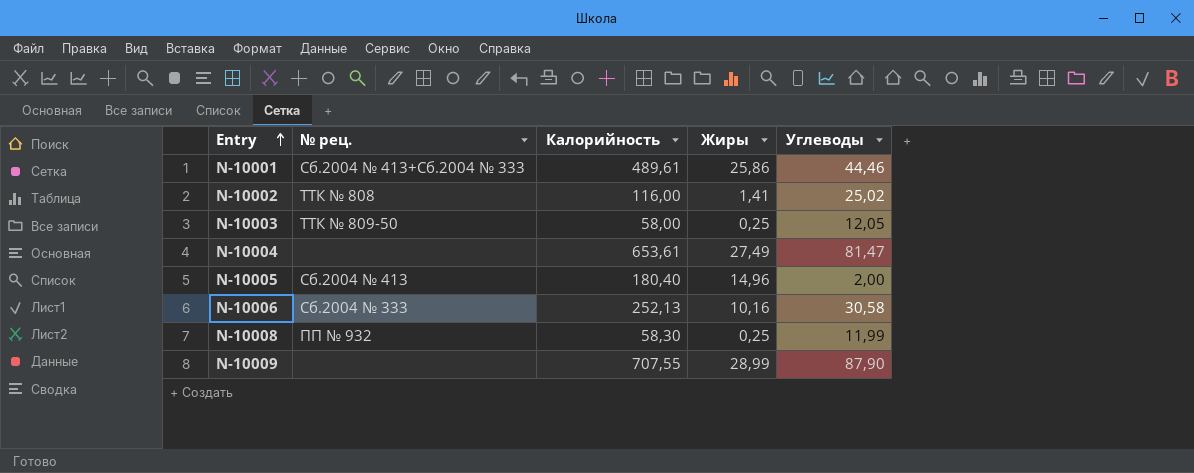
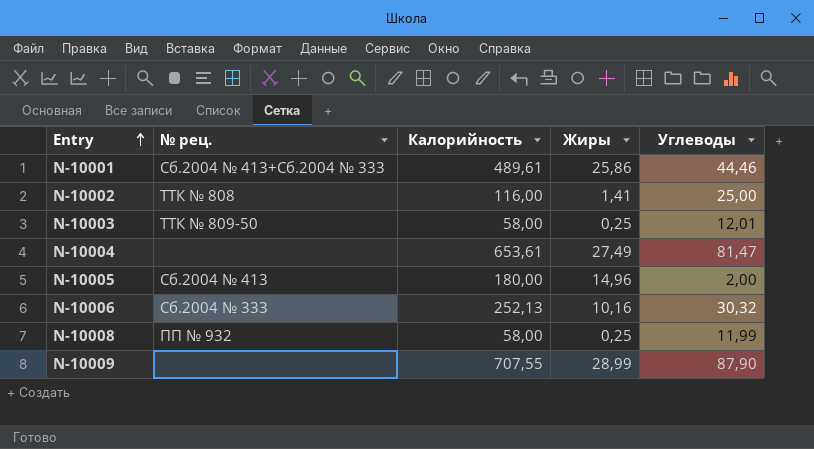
N-10002 | Углеводы: 25,02 -> 25,00
N-10003 | Углеводы: 12,05 -> 12,01
N-10005 | Калорийность: 180,40 -> 180,00
N-10006 | Углеводы: 30,58 -> 30,32
N-10008 | Калорийность: 58,30 -> 58,00

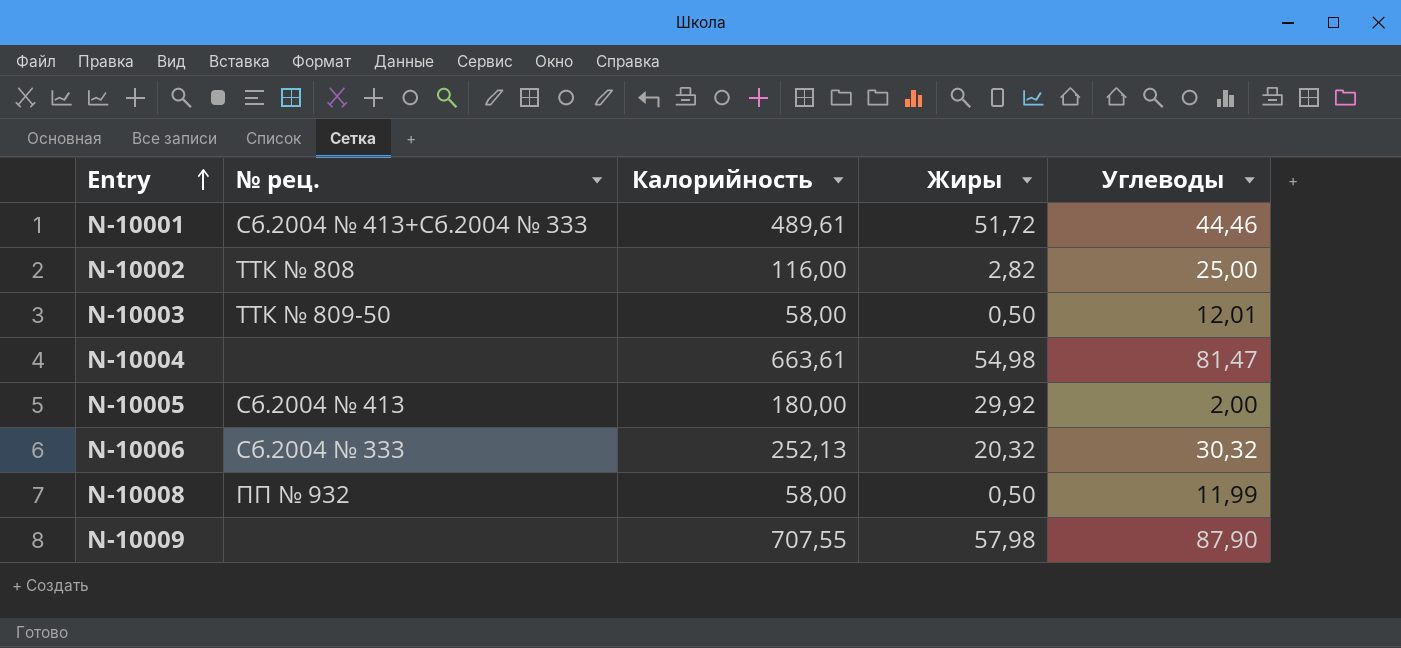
N-10001 | Жиры: 25,86 -> 51,72
N-10002 | Жиры: 1,41 -> 2,82
N-10003 | Жиры: 0,25 -> 0,50
N-10004 | Калорийность: 653,61 -> 663,61
N-10004 | Жиры: 27,49 -> 54,98
N-10005 | Жиры: 14,96 -> 29,92
N-10006 | Жиры: 10,16 -> 20,32
N-10008 | Жиры: 0,25 -> 0,50
N-10009 | Жиры: 28,99 -> 57,98

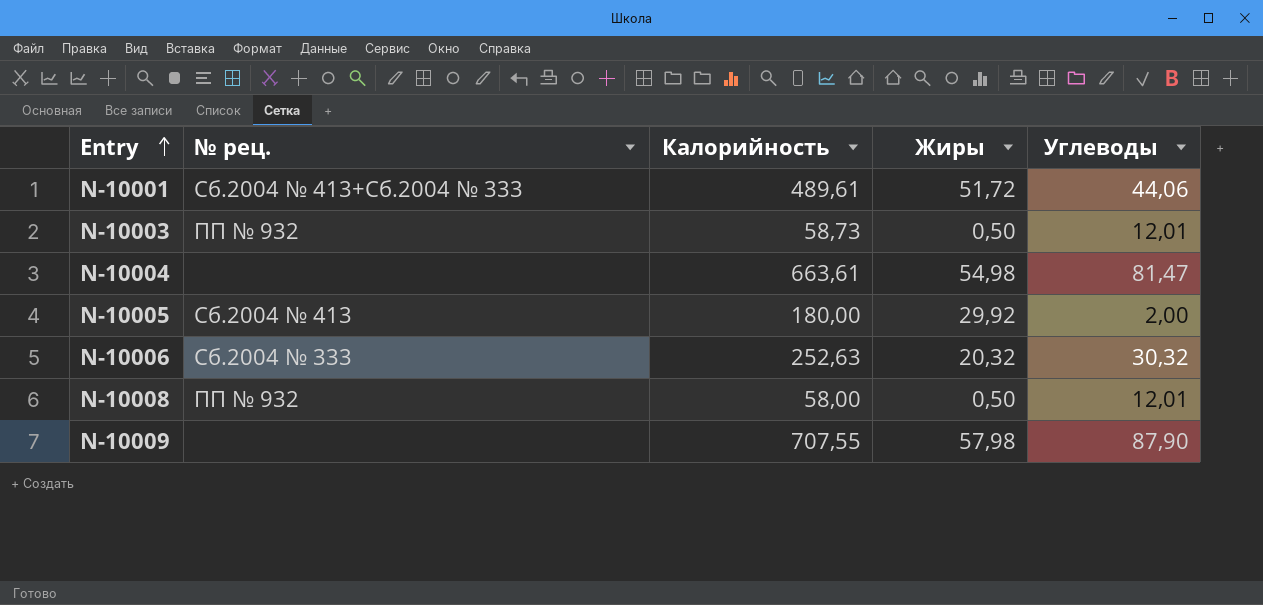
row N-10002: ТТК № 808 | 116,00 | 2,82 | 25,00 -> none
N-10001 | Углеводы: 44,46 -> 44,06
N-10003 | № рец.: ТТК № 809-50 -> ПП № 932
N-10003 | Калорийность: 58,00 -> 58,73
N-10006 | Калорийность: 252,13 -> 252,63
N-10008 | Углеводы: 11,99 -> 12,01

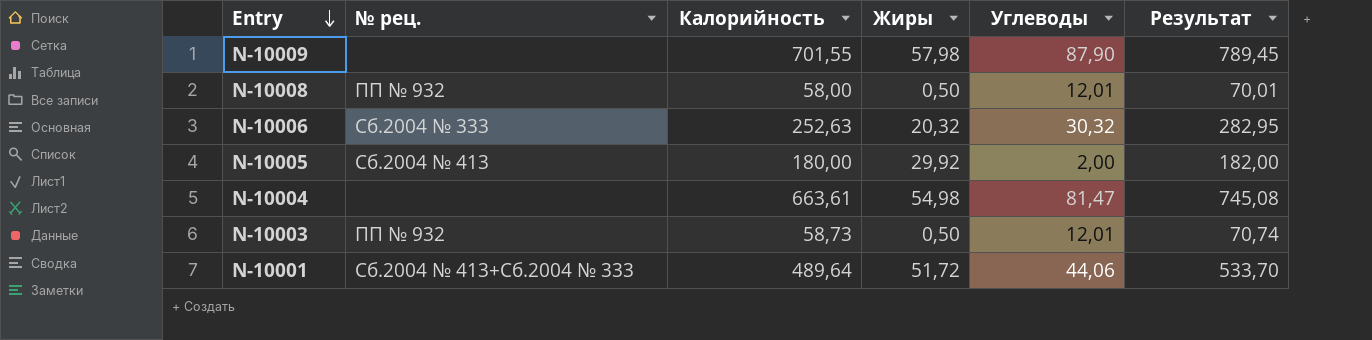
row order: Entry ascending -> Entry descending
column Результат | formula: none -> [Калорийность] + [Углеводы]
N-10009 | Калорийность: 707,55 -> 701,55
N-10001 | Калорийность: 489,61 -> 489,64

